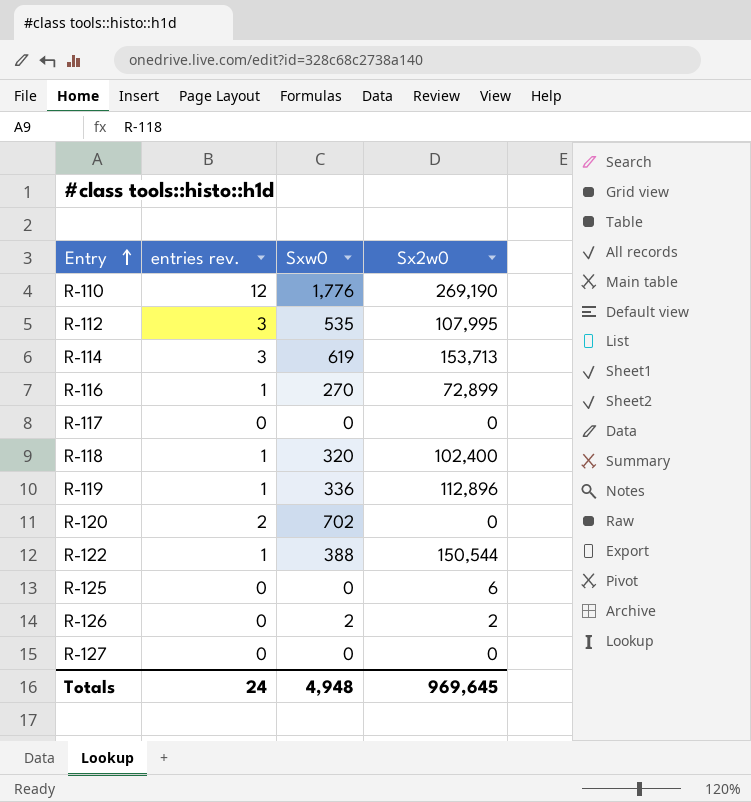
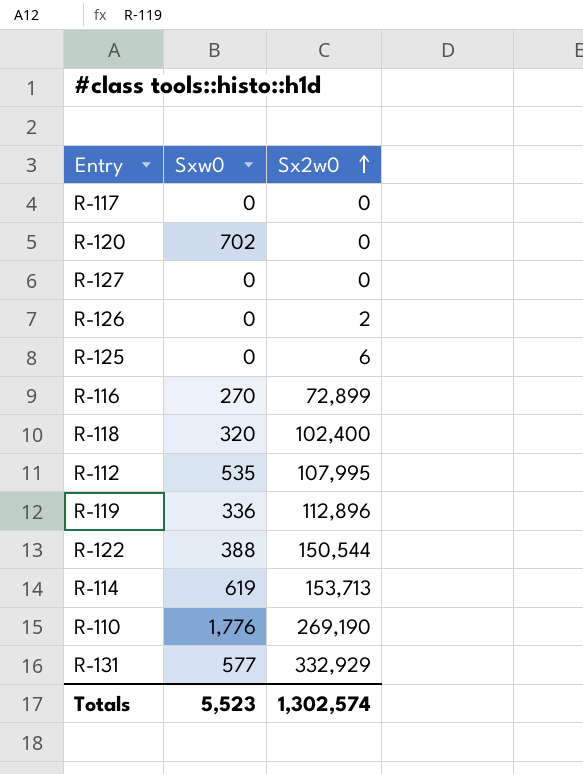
row order: Entry ascending -> Sx2w0 ascending
column entries rev. | position: 2 -> none
R-126 | Sxw0: 2 -> 0
row R-131: none -> 577 | 332,929
Totals | Sxw0: 4,948 -> 5,523
Totals | Sx2w0: 969,645 -> 1,302,574

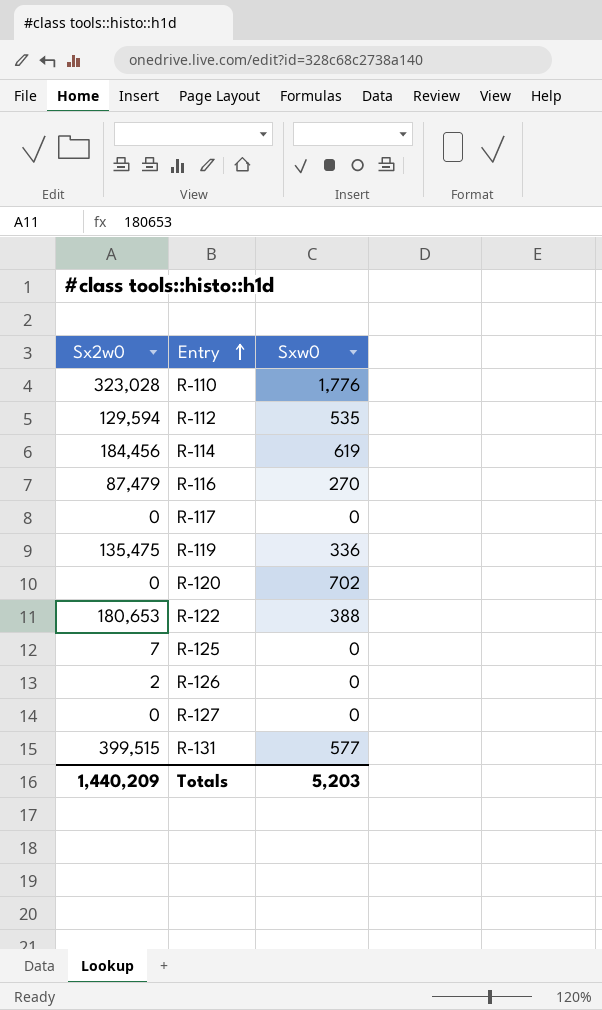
row order: Sx2w0 ascending -> Entry ascending
column Sx2w0 | position: 3 -> 1
row R-118: 320 | 102,400 -> none
R-110 | Sx2w0: 269,190 -> 323,028
R-112 | Sx2w0: 107,995 -> 129,594
R-114 | Sx2w0: 153,713 -> 184,456
R-116 | Sx2w0: 72,899 -> 87,479
R-119 | Sx2w0: 112,896 -> 135,475
R-122 | Sx2w0: 150,544 -> 180,653
R-125 | Sx2w0: 6 -> 7
R-131 | Sx2w0: 332,929 -> 399,515
Totals | Sx2w0: 1,302,574 -> 1,440,209
Totals | Sxw0: 5,523 -> 5,203

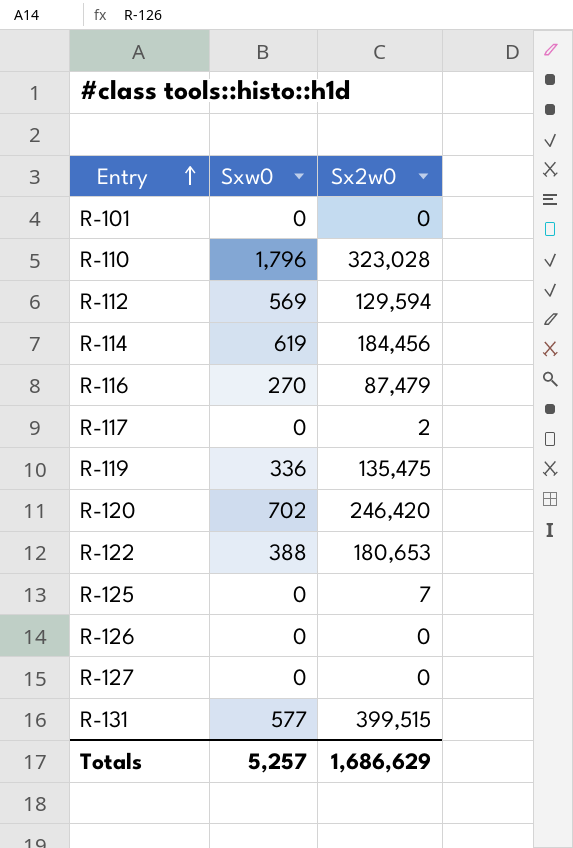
column Sx2w0 | position: 1 -> 3
row R-101: none -> 0 | 0
R-110 | Sxw0: 1,776 -> 1,796
R-112 | Sxw0: 535 -> 569
R-117 | Sx2w0: 0 -> 2
R-120 | Sx2w0: 0 -> 246,420
R-126 | Sx2w0: 2 -> 0
Totals | Sxw0: 5,203 -> 5,257
Totals | Sx2w0: 1,440,209 -> 1,686,629

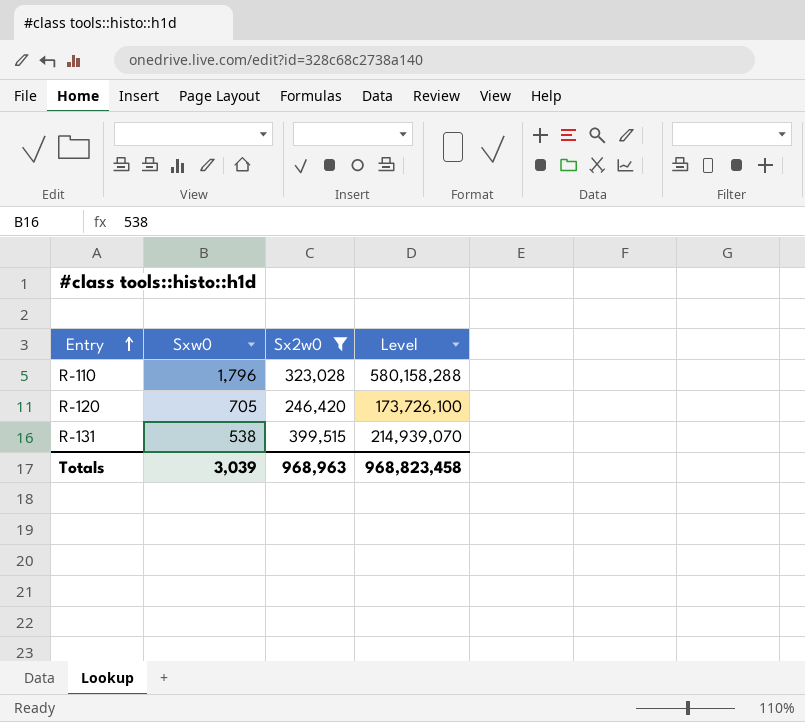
filter: none -> Sx2w0 >= 246,420
column Level | formula: none -> [Sxw0] * [Sx2w0]
R-120 | Sxw0: 702 -> 705
R-131 | Sxw0: 577 -> 538
Totals | Sxw0: 5,257 -> 3,039
Totals | Sx2w0: 1,686,629 -> 968,963

